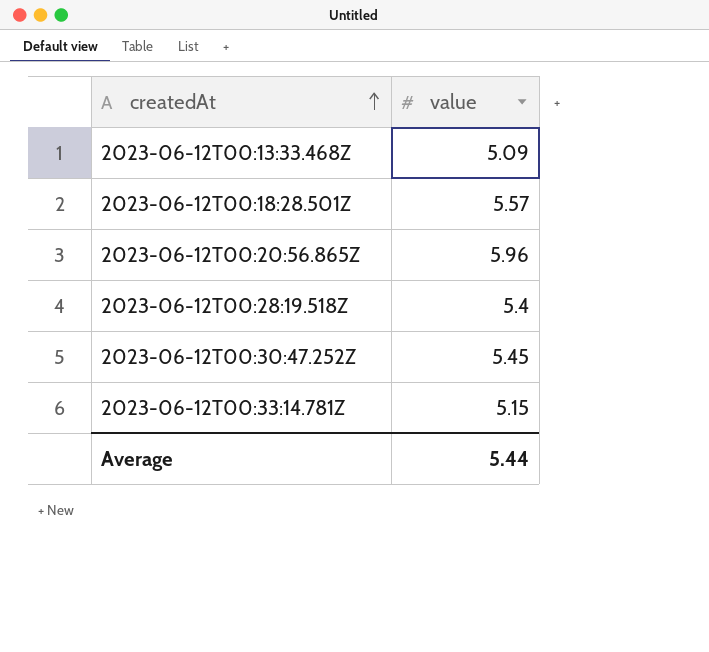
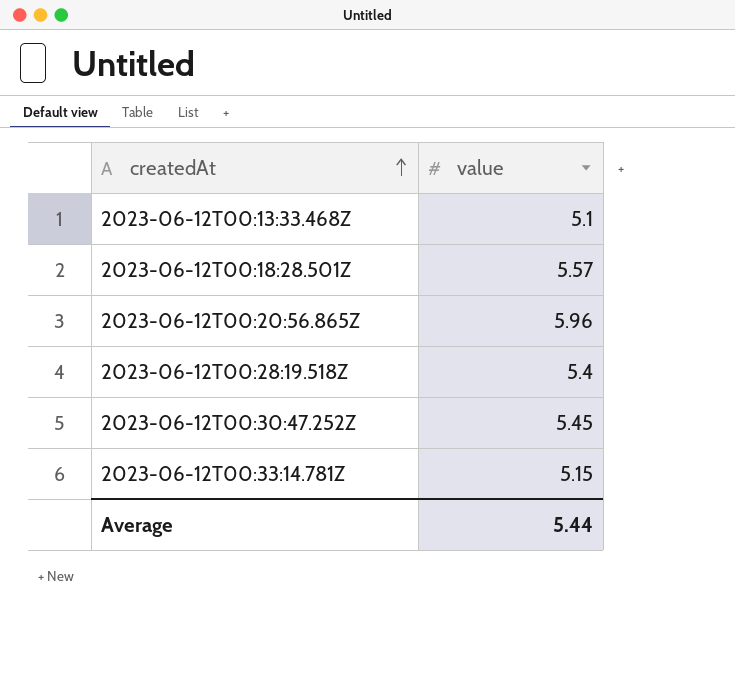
2023-06-12T00:13:33.468Z | value: 5.09 -> 5.1

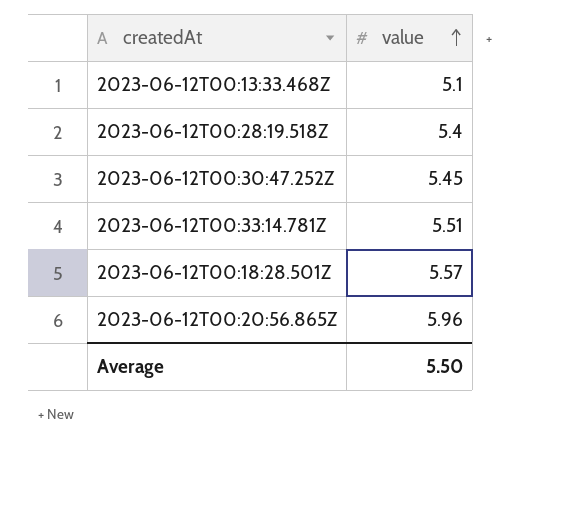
row order: createdAt ascending -> value ascending
2023-06-12T00:33:14.781Z | value: 5.15 -> 5.51
Average | value: 5.44 -> 5.50

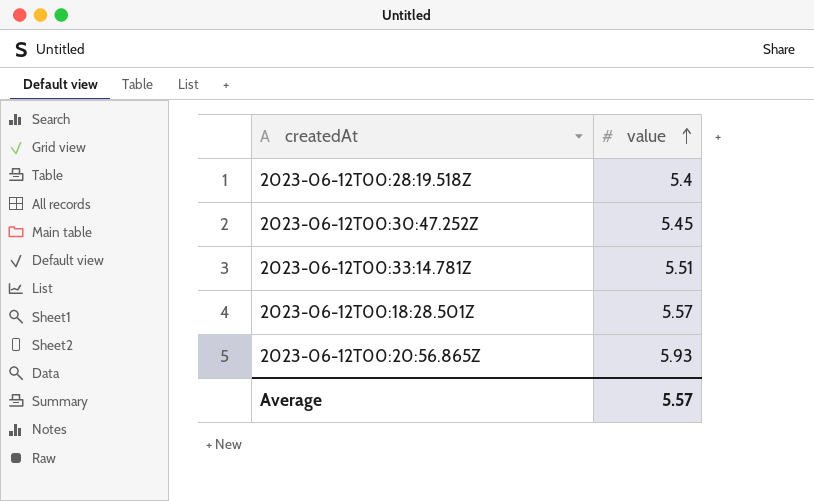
row 2023-06-12T00:13:33.468Z: 5.1 -> none
2023-06-12T00:20:56.865Z | value: 5.96 -> 5.93
Average | value: 5.50 -> 5.57

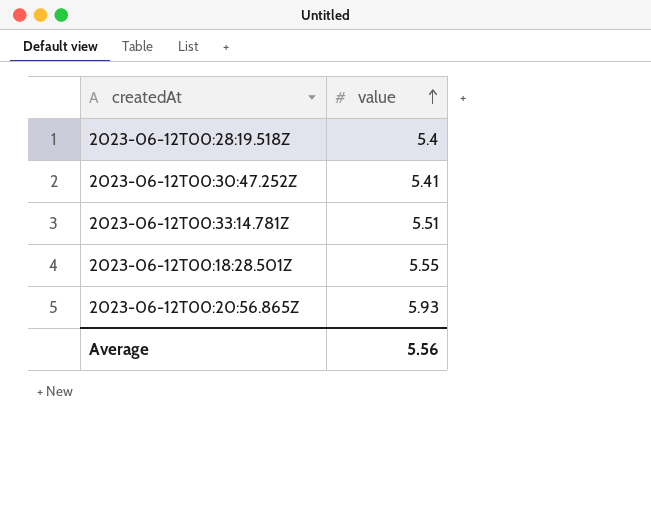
2023-06-12T00:30:47.252Z | value: 5.45 -> 5.41
2023-06-12T00:18:28.501Z | value: 5.57 -> 5.55
Average | value: 5.57 -> 5.56

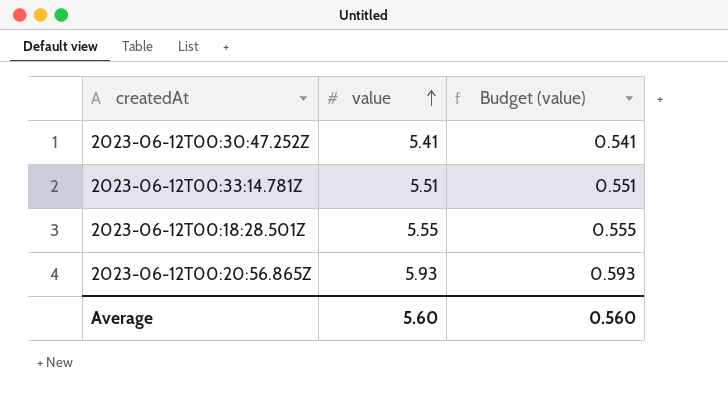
column Budget (value) | formula: none -> [value] * 0.1
row 2023-06-12T00:28:19.518Z: 5.4 -> none
Average | value: 5.56 -> 5.60

